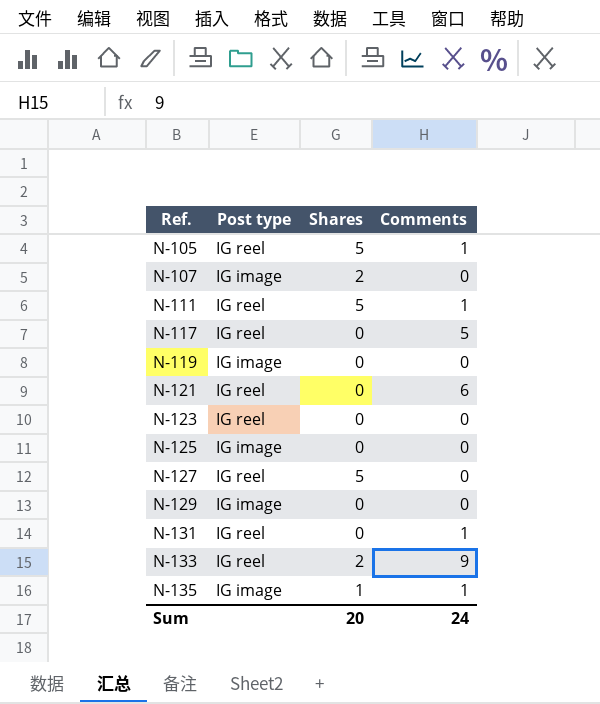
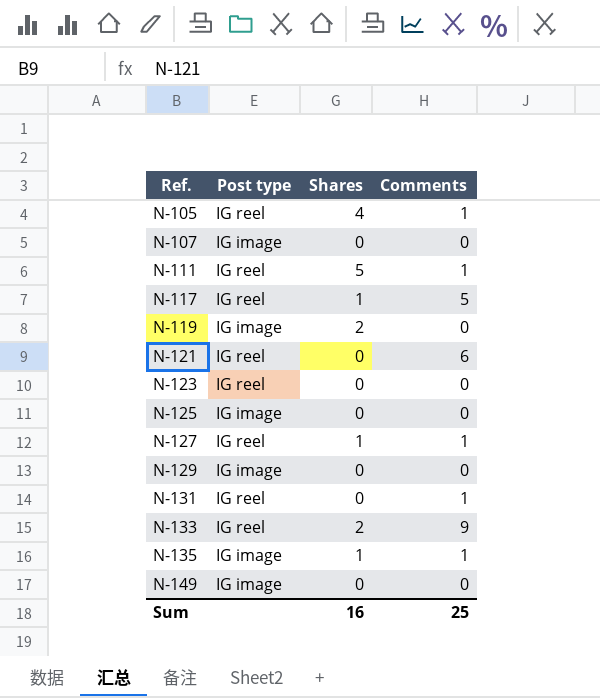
N-105 | Shares: 5 -> 4
N-107 | Shares: 2 -> 0
N-117 | Shares: 0 -> 1
N-119 | Shares: 0 -> 2
N-127 | Shares: 5 -> 1
N-127 | Comments: 0 -> 1
row N-149: none -> IG image | 0 | 0
Sum | Shares: 20 -> 16
Sum | Comments: 24 -> 25

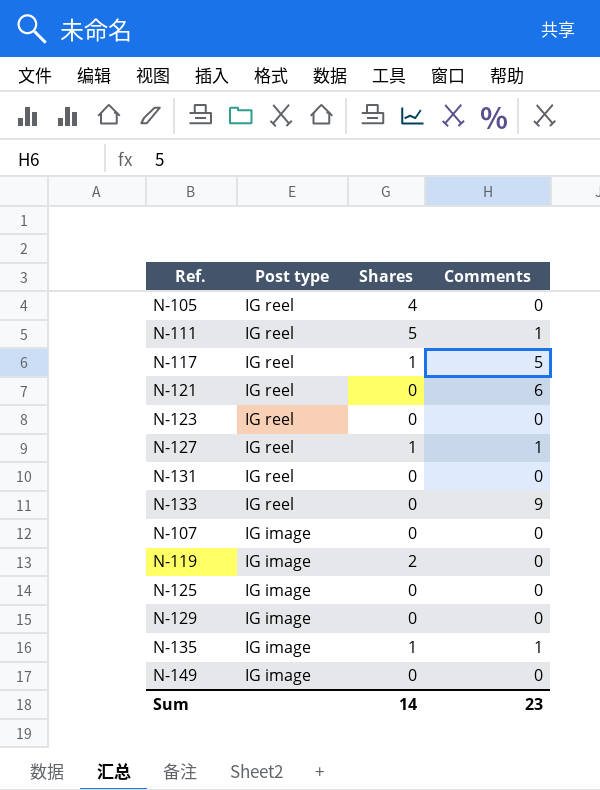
row order: Ref. ascending -> Post type descending
N-105 | Comments: 1 -> 0
N-131 | Comments: 1 -> 0
N-133 | Shares: 2 -> 0
Sum | Shares: 16 -> 14
Sum | Comments: 25 -> 23

